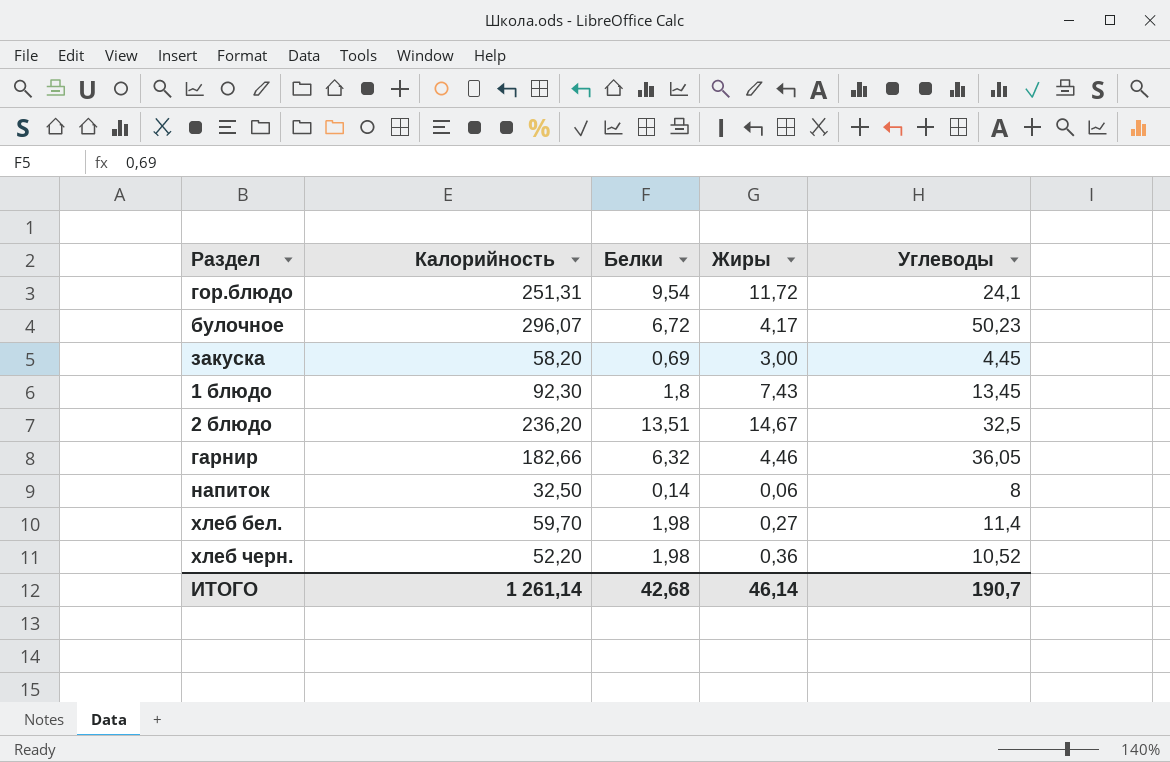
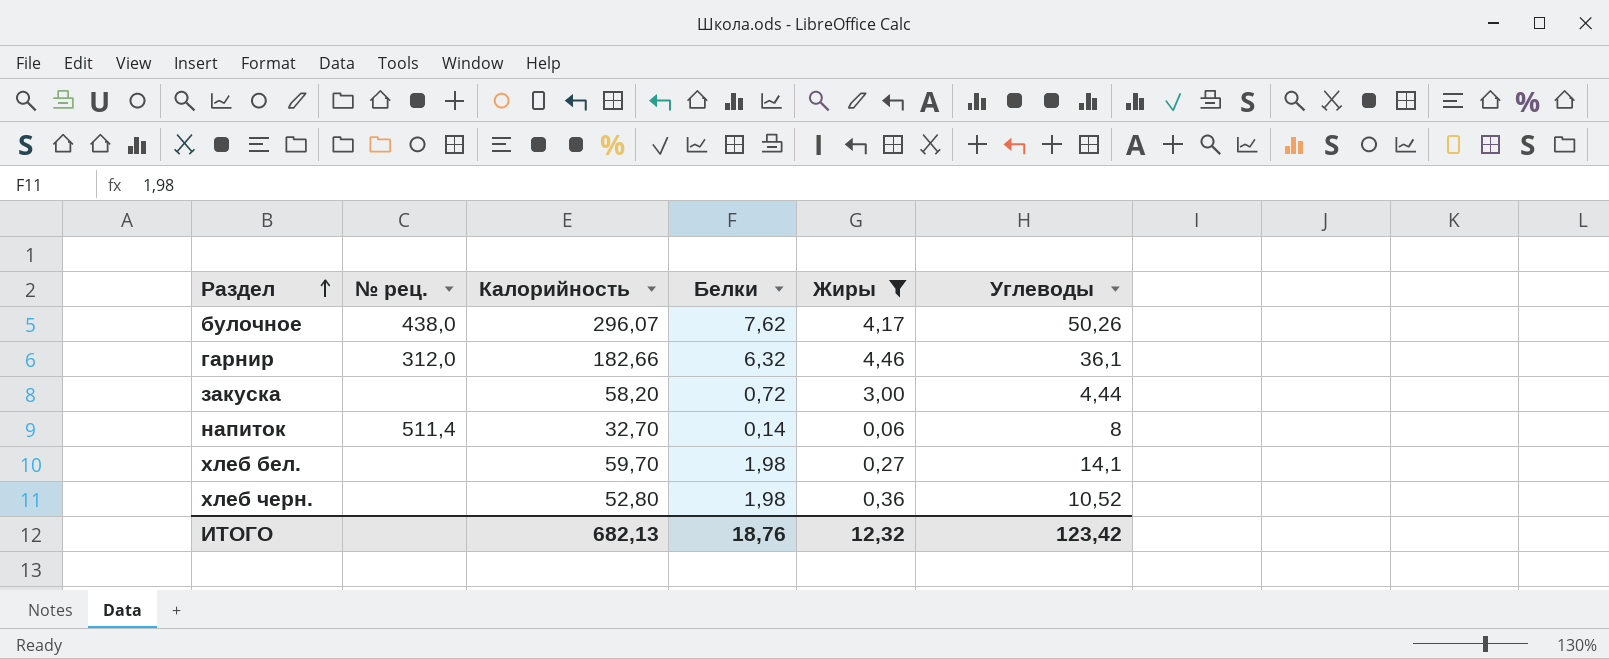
filter: none -> Жиры <= 4,46
row order: none -> Раздел ascending
column № рец. | position: none -> 2
булочное | Белки: 6,72 -> 7,62
булочное | Углеводы: 50,23 -> 50,26
гарнир | Углеводы: 36,05 -> 36,1
закуска | Белки: 0,69 -> 0,72
закуска | Углеводы: 4,45 -> 4,44
напиток | Калорийность: 32,50 -> 32,70
хлеб бел. | Углеводы: 11,4 -> 14,1
хлеб черн. | Калорийность: 52,20 -> 52,80
ИТОГО | Калорийность: 1 261,14 -> 682,13
ИТОГО | Белки: 42,68 -> 18,76
ИТОГО | Жиры: 46,14 -> 12,32
ИТОГО | Углеводы: 190,7 -> 123,42

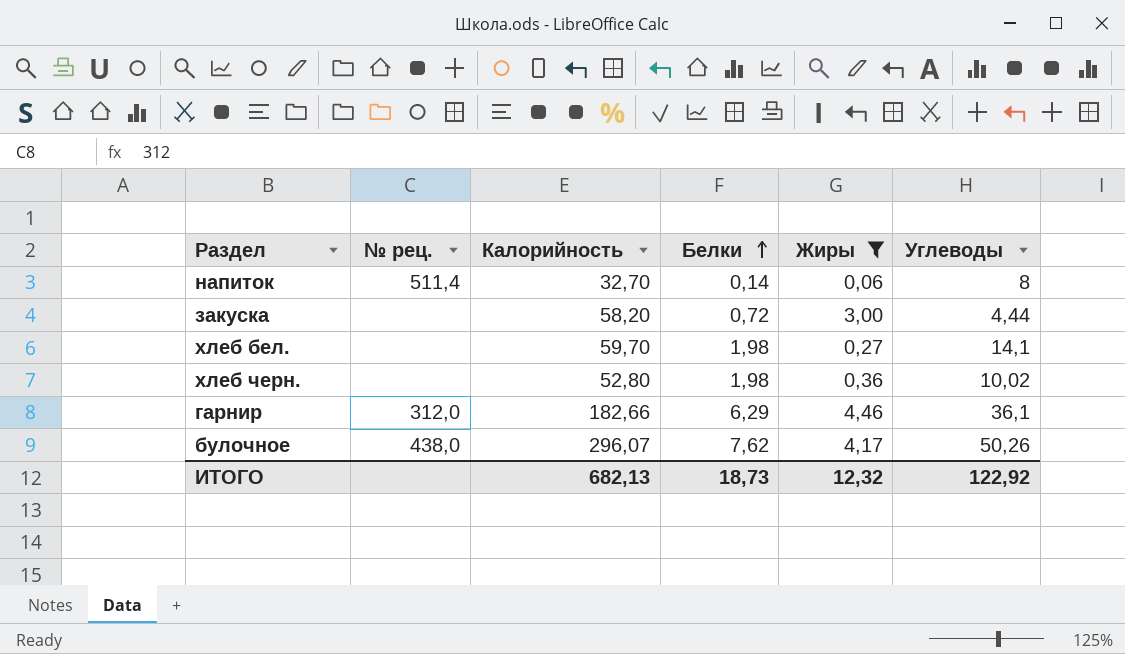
row order: Раздел ascending -> Белки ascending
хлеб черн. | Углеводы: 10,52 -> 10,02
гарнир | Белки: 6,32 -> 6,29
ИТОГО | Белки: 18,76 -> 18,73
ИТОГО | Углеводы: 123,42 -> 122,92

